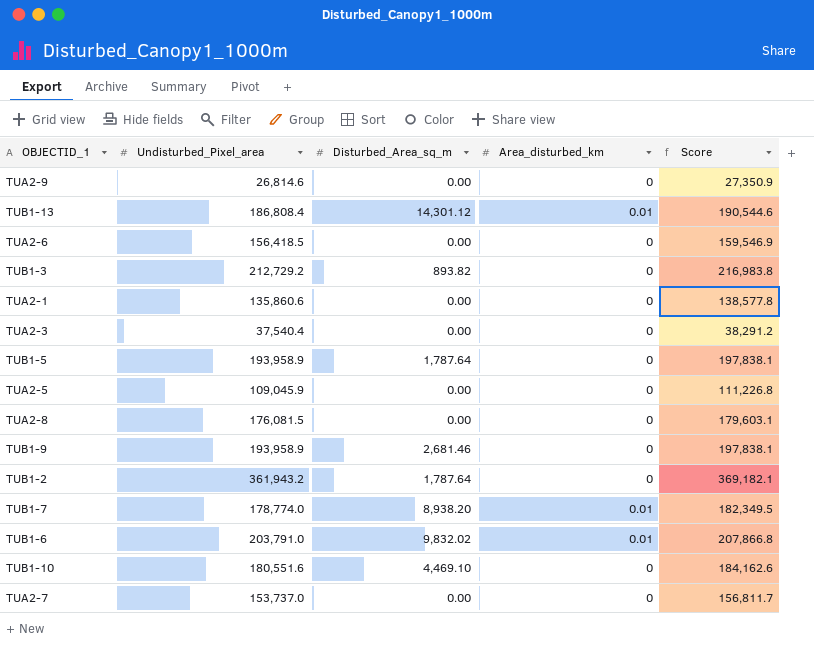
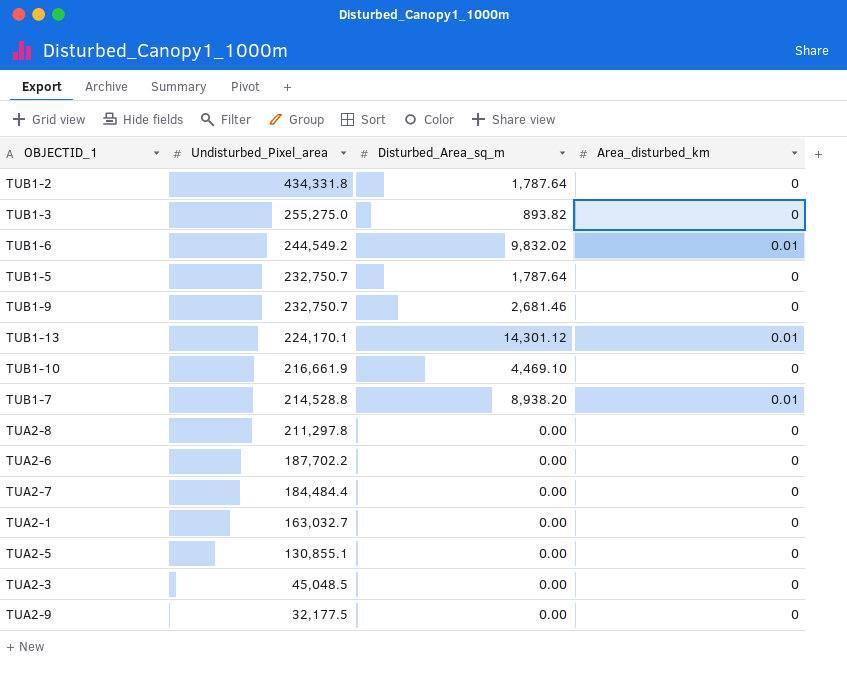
row order: none -> Undisturbed_Pixel_area descending
column Score | formula: [Undisturbed_Pixel_area] * 1.02 -> none
TUB1-2 | Undisturbed_Pixel_area: 361,943.2 -> 434,331.8
TUB1-3 | Undisturbed_Pixel_area: 212,729.2 -> 255,275.0
TUB1-6 | Undisturbed_Pixel_area: 203,791.0 -> 244,549.2
TUB1-5 | Undisturbed_Pixel_area: 193,958.9 -> 232,750.7
TUB1-9 | Undisturbed_Pixel_area: 193,958.9 -> 232,750.7
TUB1-13 | Undisturbed_Pixel_area: 186,808.4 -> 224,170.1
TUB1-10 | Undisturbed_Pixel_area: 180,551.6 -> 216,661.9
TUB1-7 | Undisturbed_Pixel_area: 178,774.0 -> 214,528.8
TUA2-8 | Undisturbed_Pixel_area: 176,081.5 -> 211,297.8
TUA2-6 | Undisturbed_Pixel_area: 156,418.5 -> 187,702.2
TUA2-7 | Undisturbed_Pixel_area: 153,737.0 -> 184,484.4
TUA2-1 | Undisturbed_Pixel_area: 135,860.6 -> 163,032.7
TUA2-5 | Undisturbed_Pixel_area: 109,045.9 -> 130,855.1
TUA2-3 | Undisturbed_Pixel_area: 37,540.4 -> 45,048.5
TUA2-9 | Undisturbed_Pixel_area: 26,814.6 -> 32,177.5

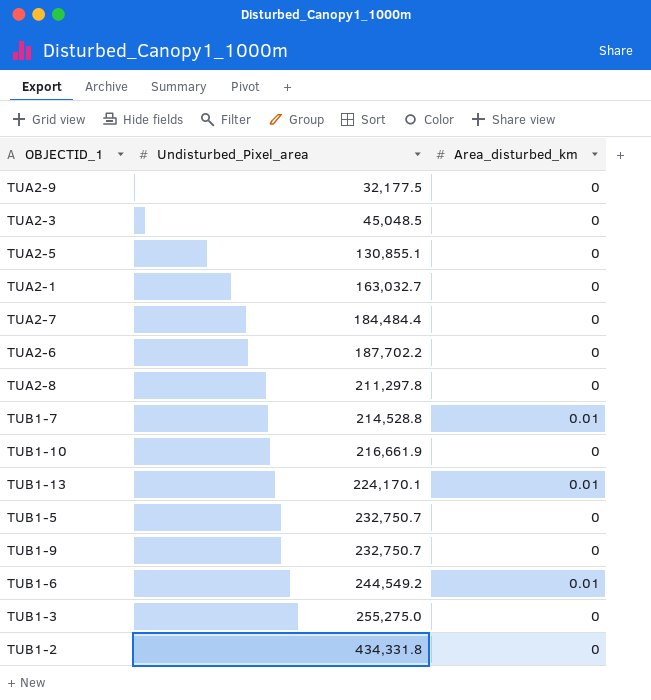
row order: Undisturbed_Pixel_area descending -> Undisturbed_Pixel_area ascending
column Disturbed_Area_sq_m | position: 3 -> none

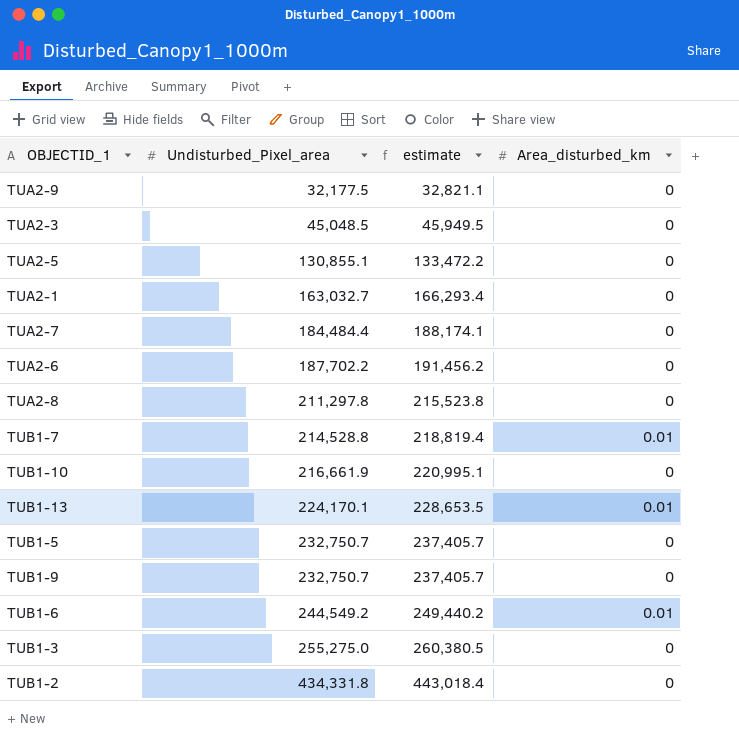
column estimate | formula: none -> [Undisturbed_Pixel_area] * 1.02

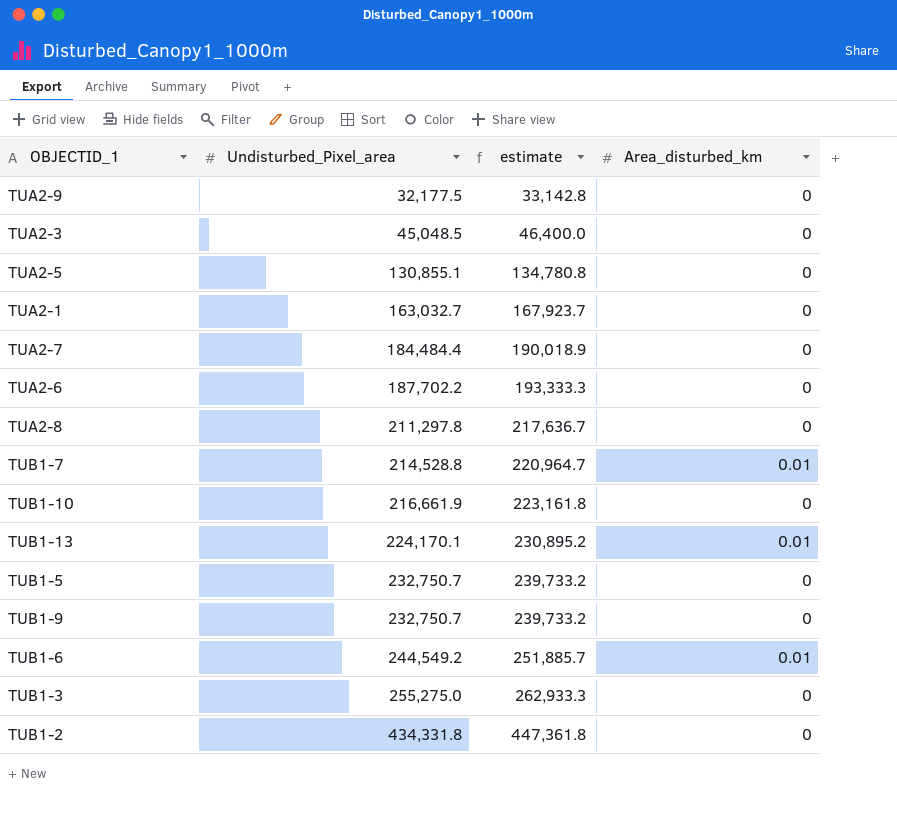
column estimate | formula: [Undisturbed_Pixel_area] * 1.02 -> [Undisturbed_Pixel_area] * 1.03

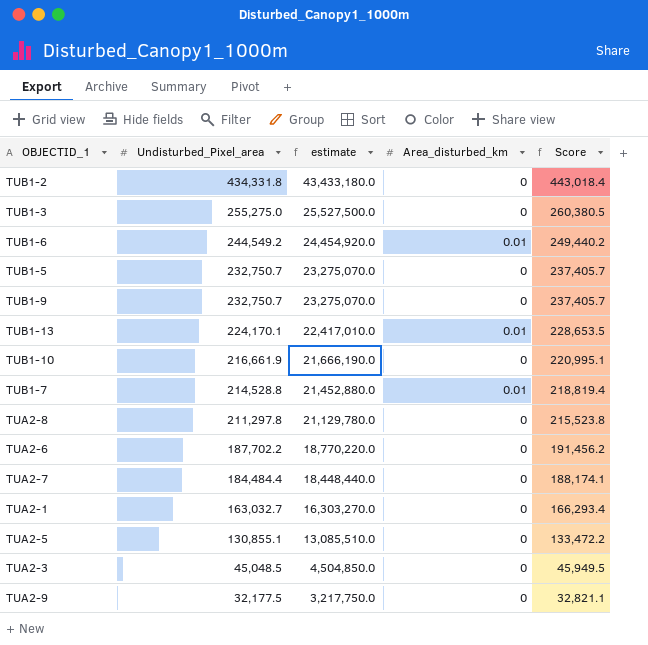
row order: Undisturbed_Pixel_area ascending -> Undisturbed_Pixel_area descending
column estimate | formula: [Undisturbed_Pixel_area] * 1.03 -> [Undisturbed_Pixel_area] * 100
column Score | formula: none -> [Undisturbed_Pixel_area] * 1.02

